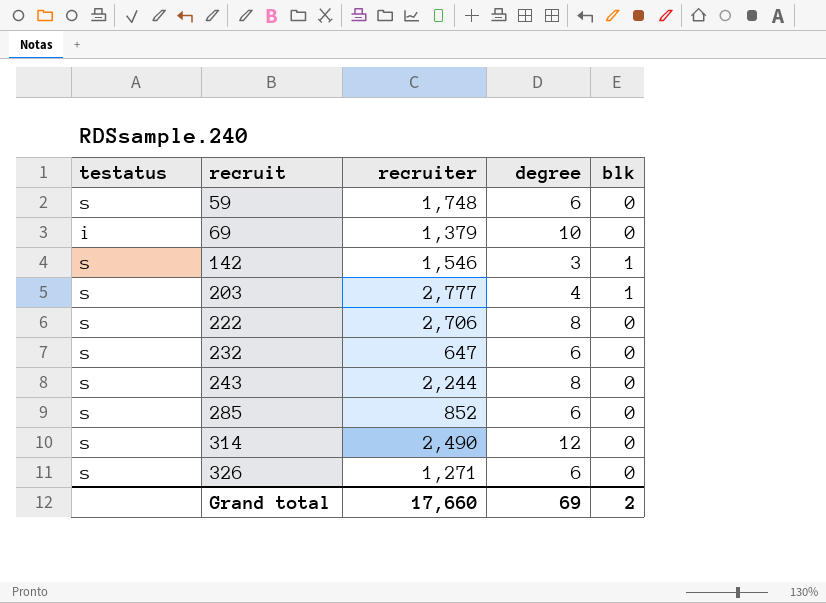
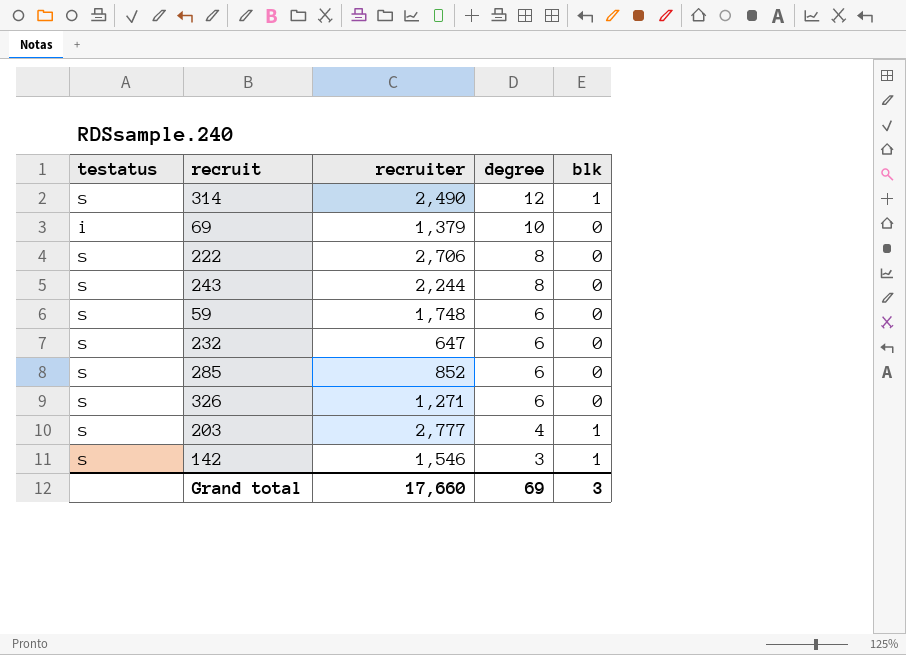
row order: recruit ascending -> degree descending
314 | blk: 0 -> 1
Grand total | blk: 2 -> 3

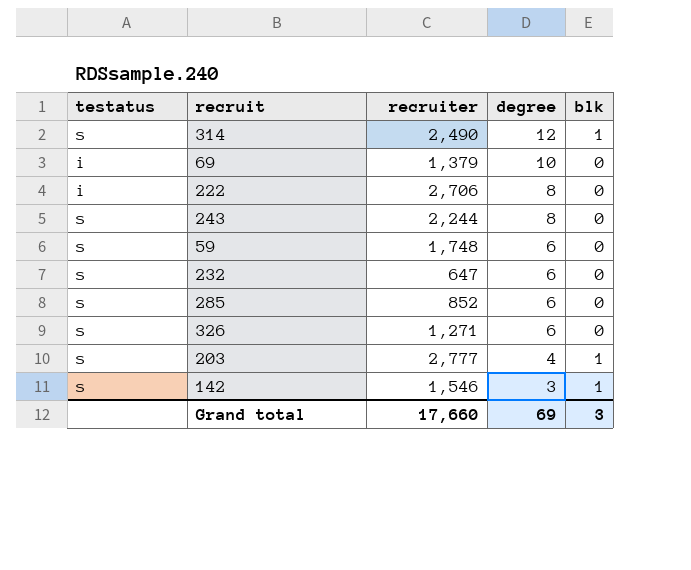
222 | testatus: s -> i

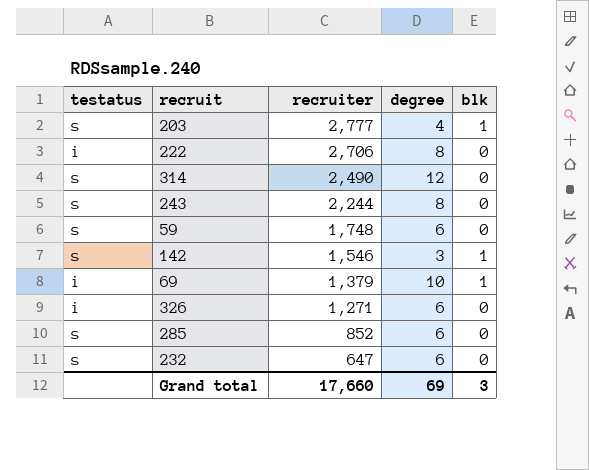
row order: degree descending -> recruiter descending
314 | blk: 1 -> 0
69 | blk: 0 -> 1
326 | testatus: s -> i

